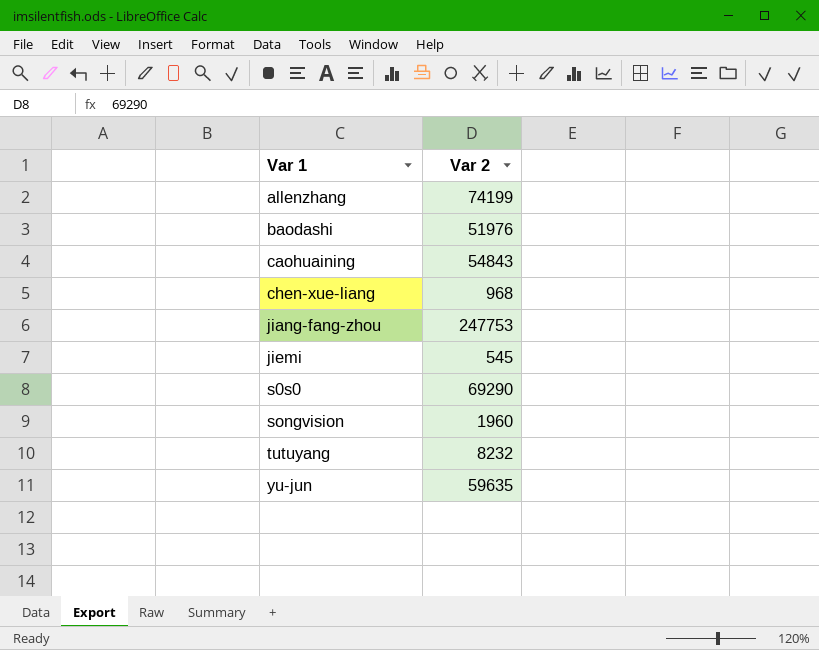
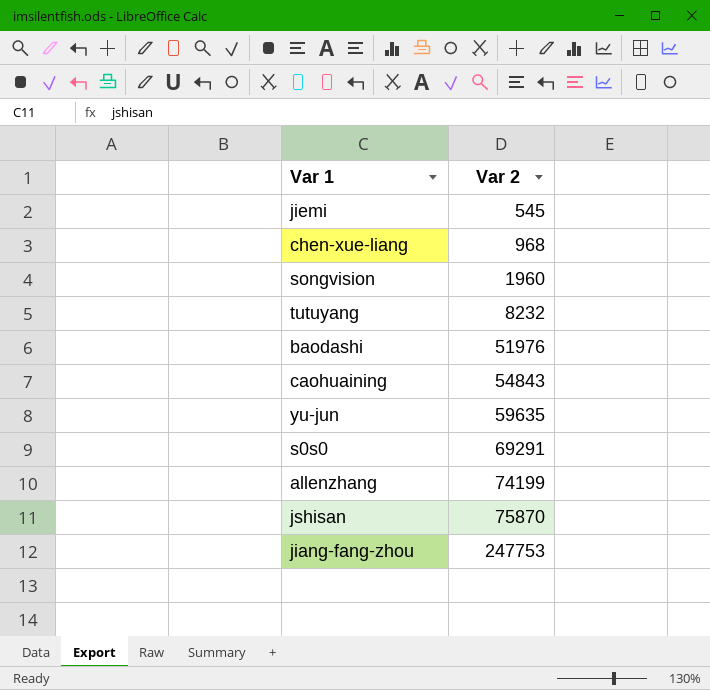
row order: Var 1 ascending -> Var 2 ascending
s0s0 | Var 2: 69290 -> 69291
row jshisan: none -> 75870

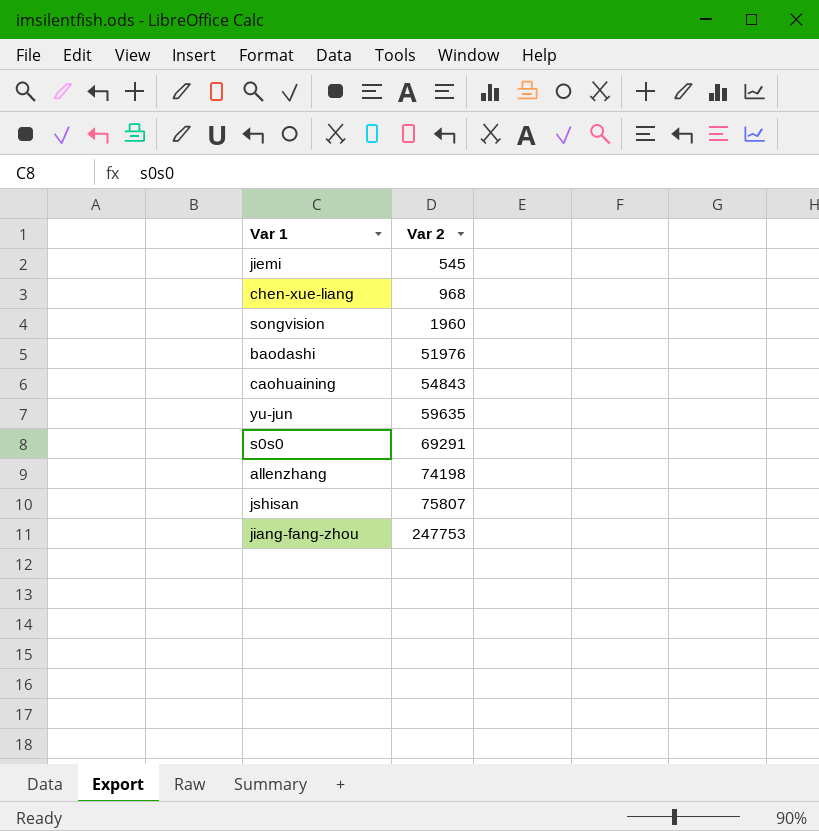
row tutuyang: 8232 -> none
allenzhang | Var 2: 74199 -> 74198
jshisan | Var 2: 75870 -> 75807

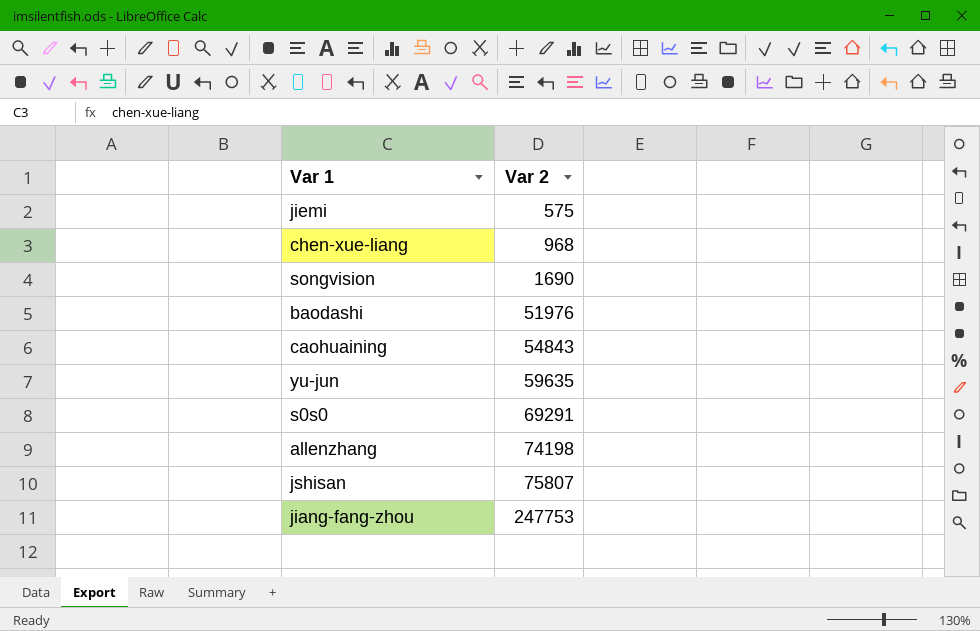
jiemi | Var 2: 545 -> 575
songvision | Var 2: 1960 -> 1690

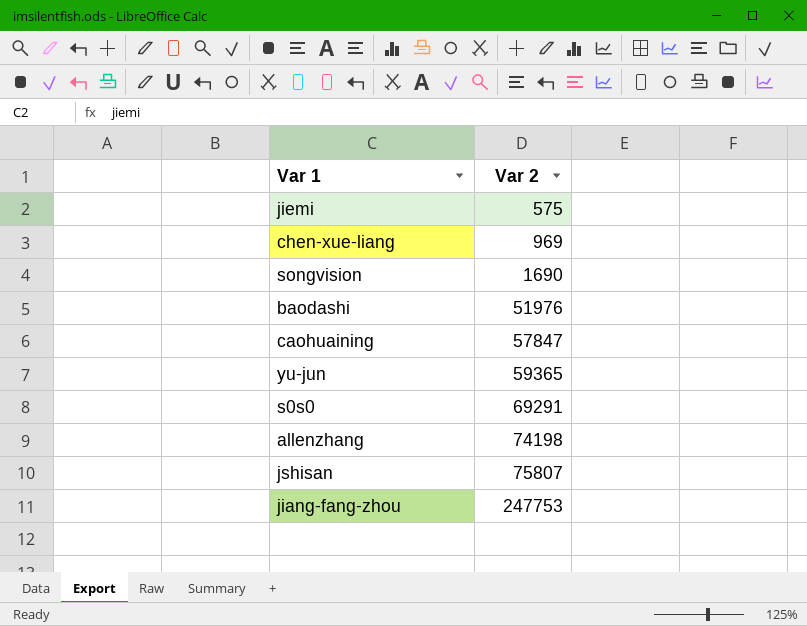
chen-xue-liang | Var 2: 968 -> 969
caohuaining | Var 2: 54843 -> 57847
yu-jun | Var 2: 59635 -> 59365

